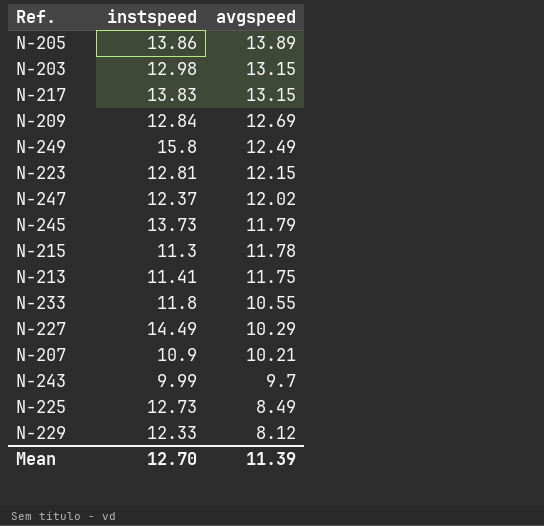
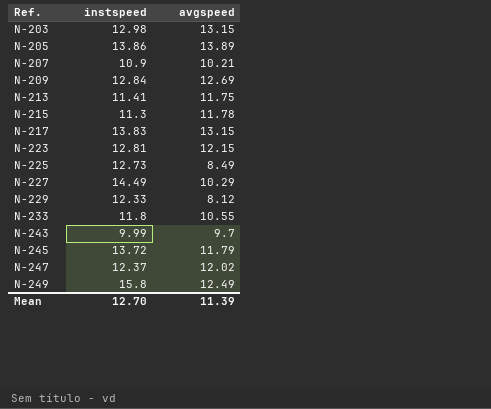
row order: avgspeed descending -> Ref. ascending
N-245 | instspeed: 13.73 -> 13.72

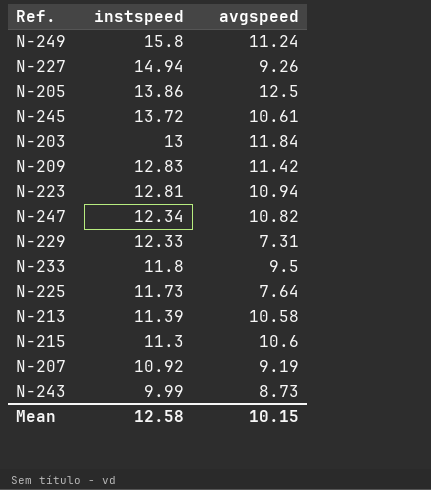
row order: Ref. ascending -> instspeed descending
row N-217: 13.83 | 13.15 -> none
N-249 | avgspeed: 12.49 -> 11.24
N-227 | instspeed: 14.49 -> 14.94
N-227 | avgspeed: 10.29 -> 9.26
N-205 | avgspeed: 13.89 -> 12.5
N-245 | avgspeed: 11.79 -> 10.61
N-203 | instspeed: 12.98 -> 13
N-203 | avgspeed: 13.15 -> 11.84
N-209 | instspeed: 12.84 -> 12.83
N-209 | avgspeed: 12.69 -> 11.42
N-223 | avgspeed: 12.15 -> 10.94
N-247 | instspeed: 12.37 -> 12.34
N-247 | avgspeed: 12.02 -> 10.82
N-229 | avgspeed: 8.12 -> 7.31
N-233 | avgspeed: 10.55 -> 9.5
N-225 | instspeed: 12.73 -> 11.73
N-225 | avgspeed: 8.49 -> 7.64
N-213 | instspeed: 11.41 -> 11.39
N-213 | avgspeed: 11.75 -> 10.58
N-215 | avgspeed: 11.78 -> 10.6
N-207 | instspeed: 10.9 -> 10.92
N-207 | avgspeed: 10.21 -> 9.19
N-243 | avgspeed: 9.7 -> 8.73
Mean | instspeed: 12.70 -> 12.58
Mean | avgspeed: 11.39 -> 10.15

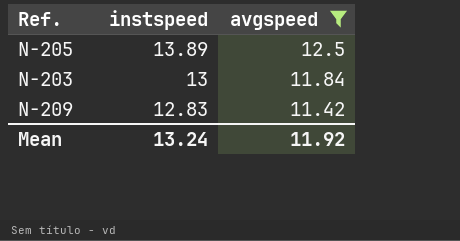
filter: none -> avgspeed >= 11.42
N-205 | instspeed: 13.86 -> 13.89
Mean | instspeed: 12.58 -> 13.24
Mean | avgspeed: 10.15 -> 11.92

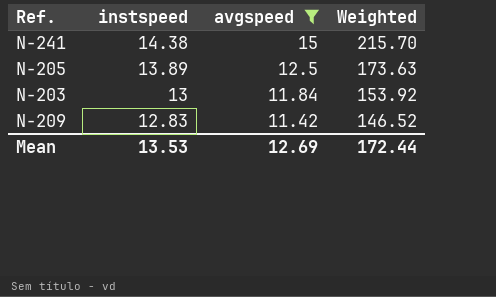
column Weighted | formula: none -> [instspeed] * [avgspeed]
row N-241: none -> 14.38 | 15 | 215.70
Mean | instspeed: 13.24 -> 13.53
Mean | avgspeed: 11.92 -> 12.69

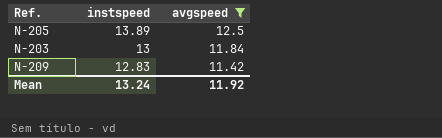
column Weighted | formula: [instspeed] * [avgspeed] -> none
row N-241: 14.38 | 15 | 215.70 -> none
Mean | instspeed: 13.53 -> 13.24
Mean | avgspeed: 12.69 -> 11.92

